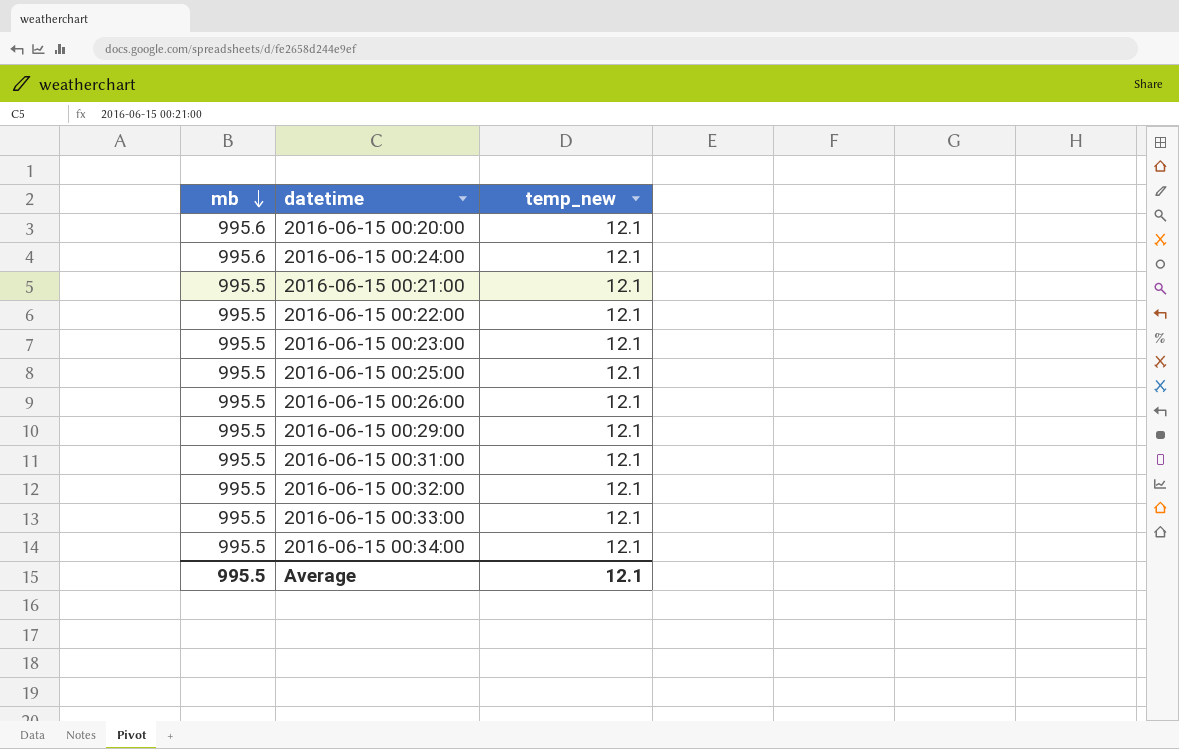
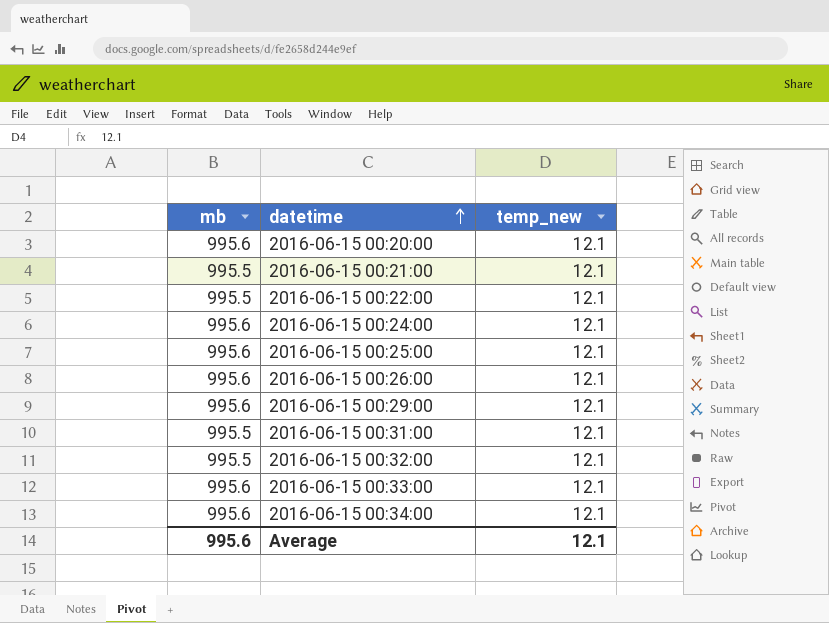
row order: mb descending -> datetime ascending
row 2016-06-15 00:23:00: 995.5 | 12.1 -> none
2016-06-15 00:25:00 | mb: 995.5 -> 995.6
2016-06-15 00:26:00 | mb: 995.5 -> 995.6
2016-06-15 00:29:00 | mb: 995.5 -> 995.6
2016-06-15 00:33:00 | mb: 995.5 -> 995.6
2016-06-15 00:34:00 | mb: 995.5 -> 995.6
Average | mb: 995.5 -> 995.6

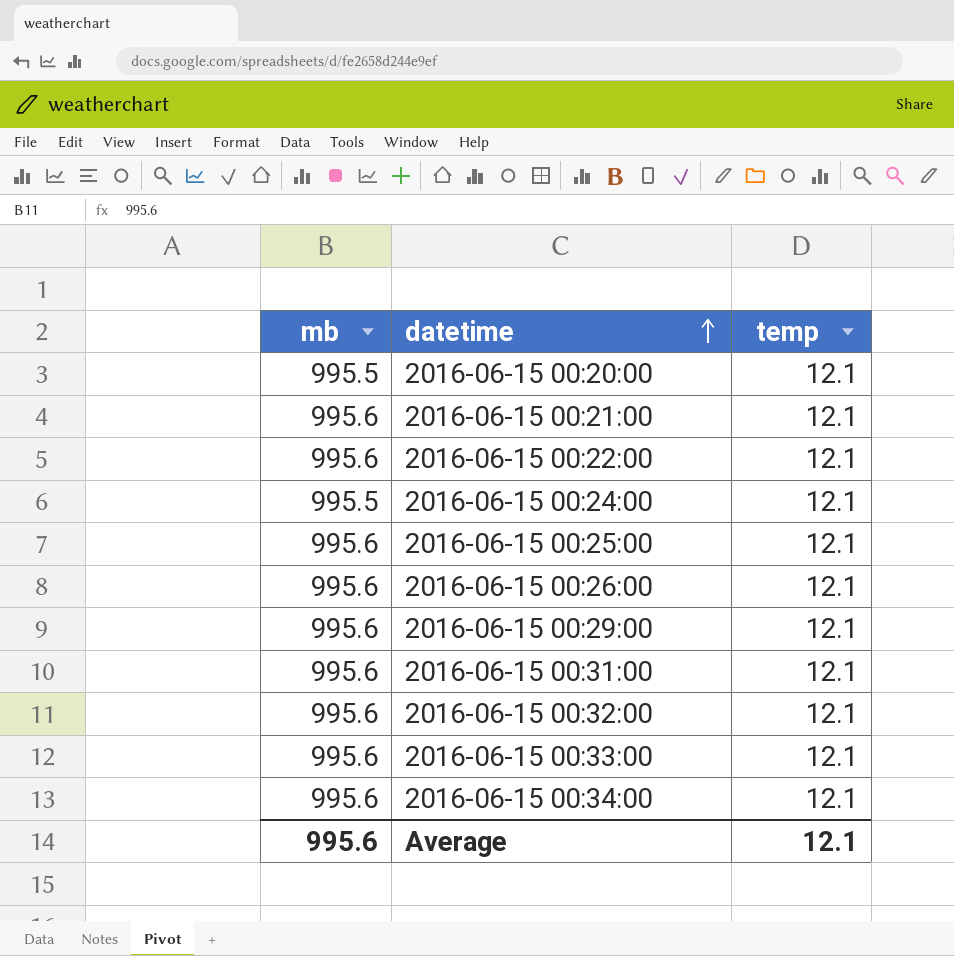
column name: temp_new -> temp
2016-06-15 00:20:00 | mb: 995.6 -> 995.5
2016-06-15 00:21:00 | mb: 995.5 -> 995.6
2016-06-15 00:22:00 | mb: 995.5 -> 995.6
2016-06-15 00:24:00 | mb: 995.6 -> 995.5
2016-06-15 00:31:00 | mb: 995.5 -> 995.6
2016-06-15 00:32:00 | mb: 995.5 -> 995.6

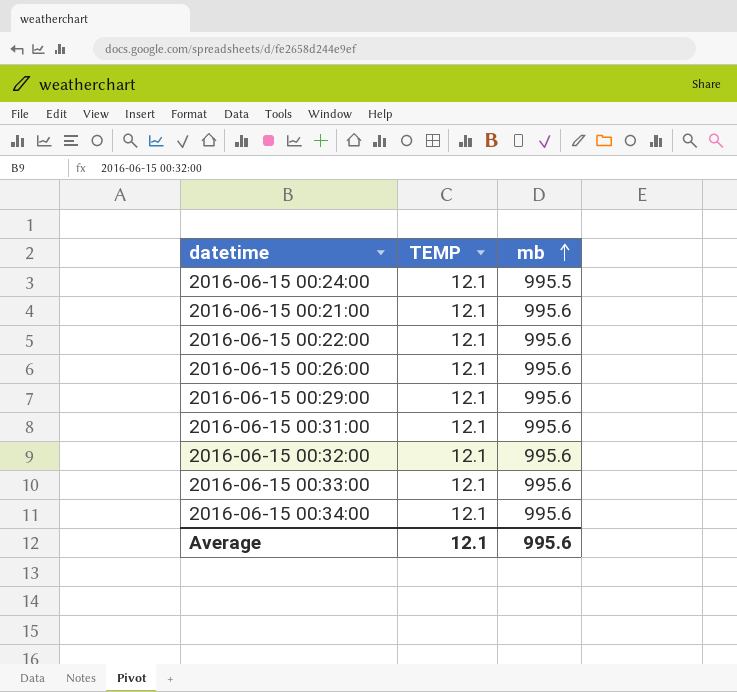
row order: datetime ascending -> mb ascending
column name: temp -> TEMP
column mb | position: 1 -> 3
row 2016-06-15 00:20:00: 995.5 | 12.1 -> none
row 2016-06-15 00:25:00: 995.6 | 12.1 -> none

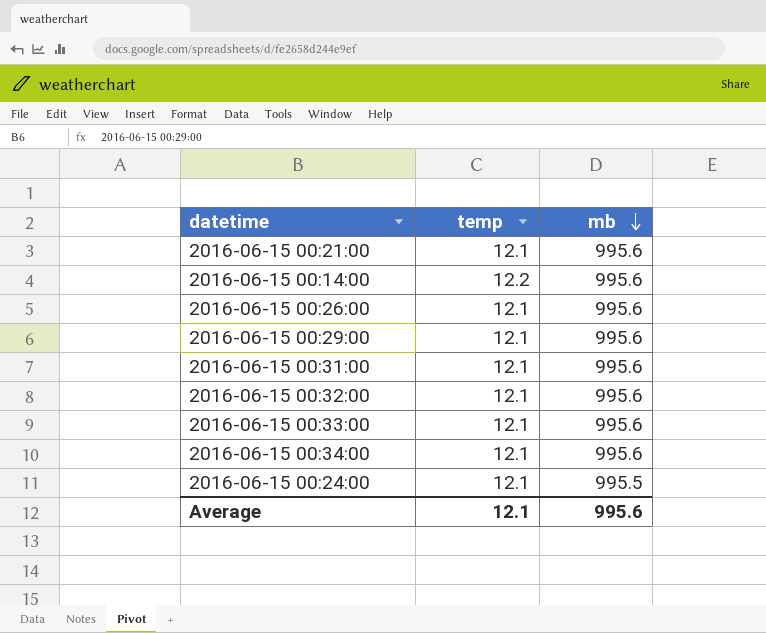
row order: mb ascending -> mb descending
column name: TEMP -> temp
row 2016-06-15 00:22:00: 12.1 | 995.6 -> none
row 2016-06-15 00:14:00: none -> 12.2 | 995.6

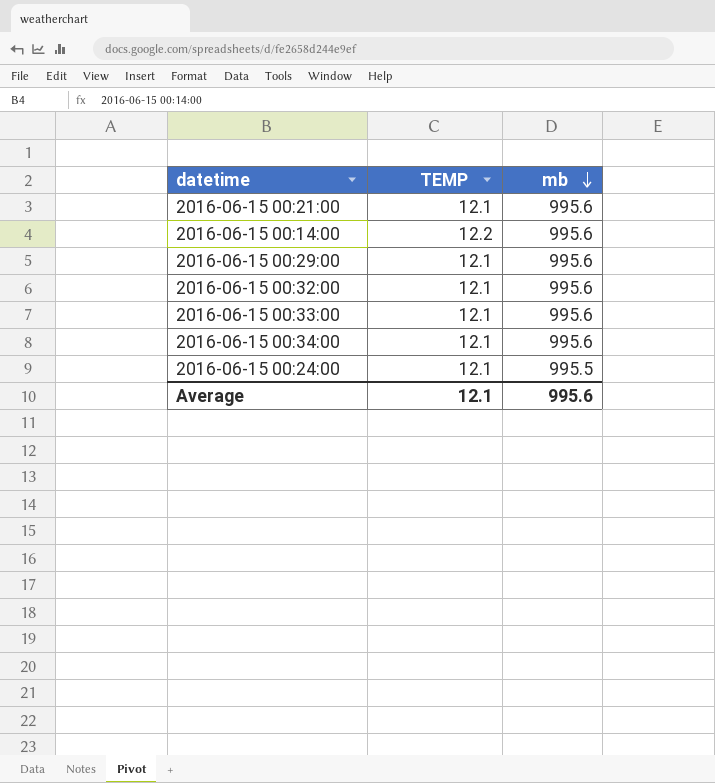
column name: temp -> TEMP
row 2016-06-15 00:26:00: 12.1 | 995.6 -> none
row 2016-06-15 00:31:00: 12.1 | 995.6 -> none

